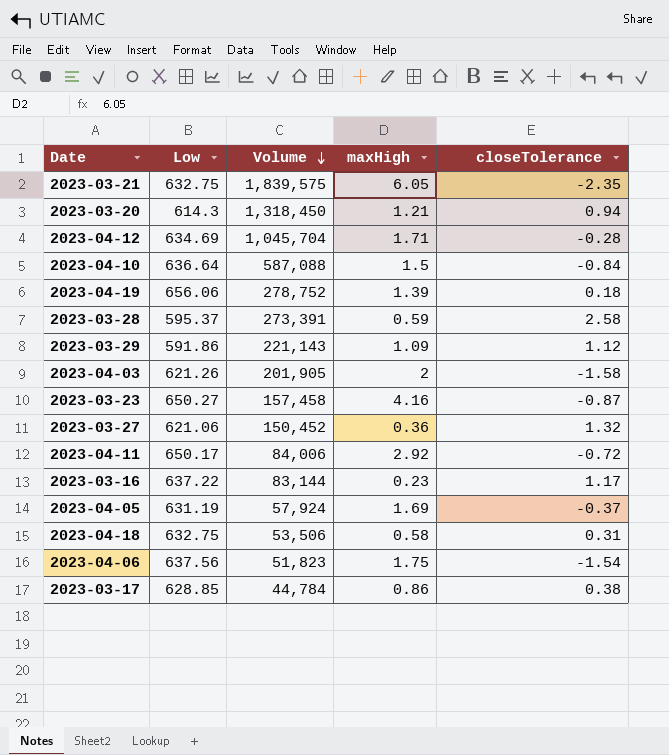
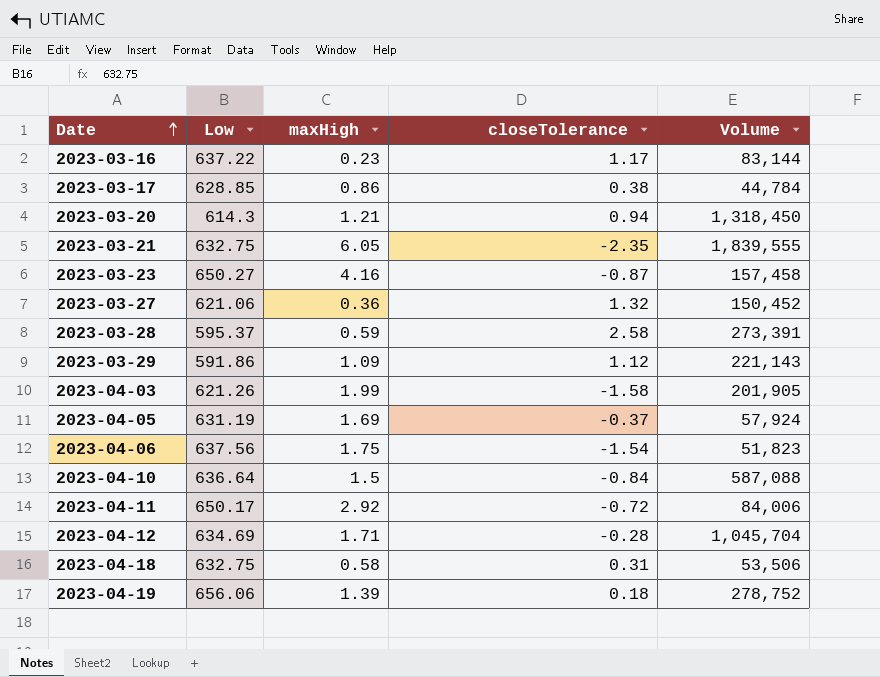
row order: Volume descending -> Date ascending
column Volume | position: 3 -> 5
2023-03-21 | Volume: 1,839,575 -> 1,839,555
2023-04-03 | maxHigh: 2 -> 1.99

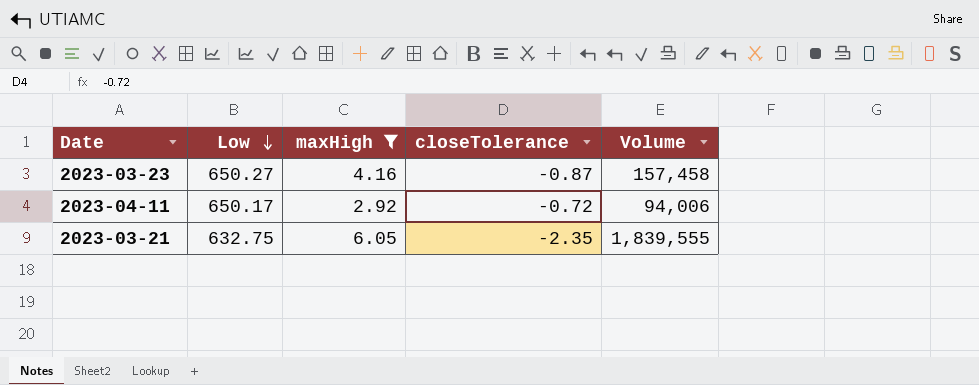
filter: none -> maxHigh >= 2.92
row order: Date ascending -> Low descending
2023-04-11 | Volume: 84,006 -> 94,006

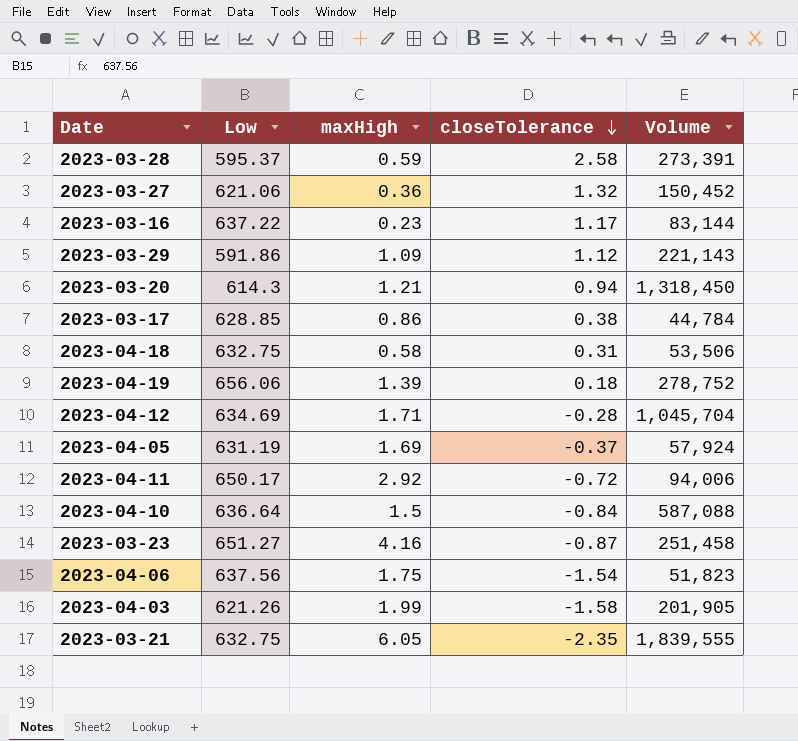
filter: maxHigh >= 2.92 -> none
row order: Low descending -> closeTolerance descending
2023-03-23 | Low: 650.27 -> 651.27
2023-03-23 | Volume: 157,458 -> 251,458

